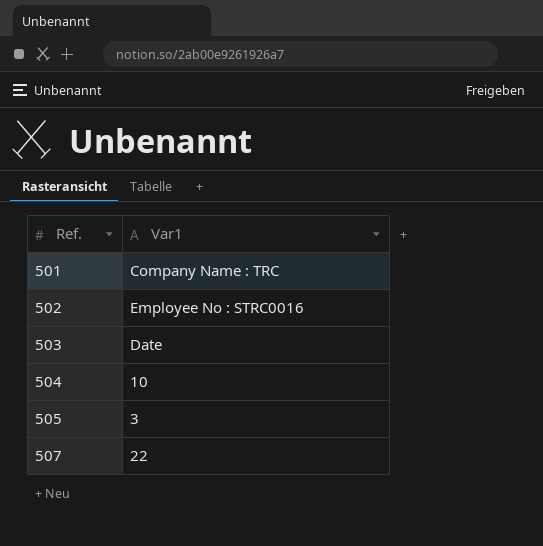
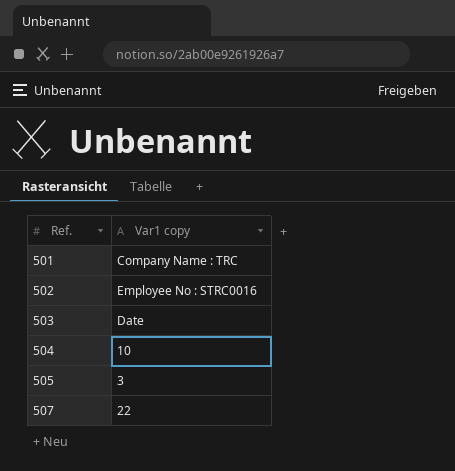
column name: Var1 -> Var1 copy

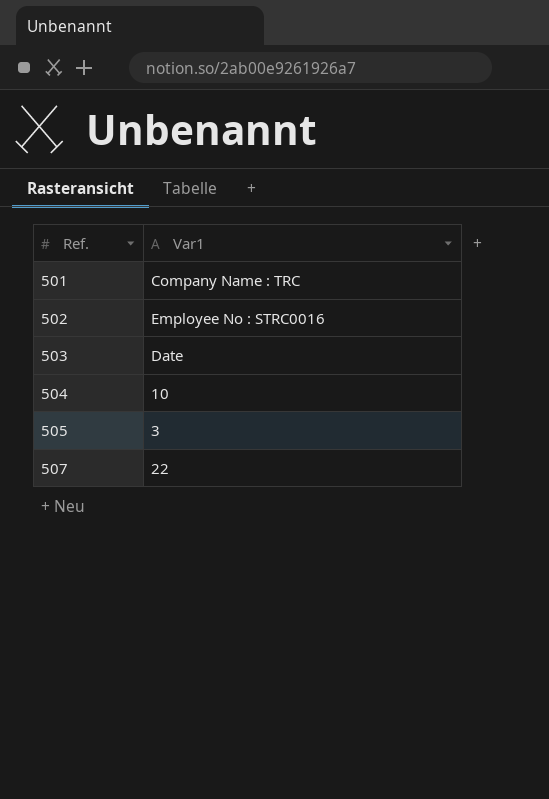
column name: Var1 copy -> Var1

